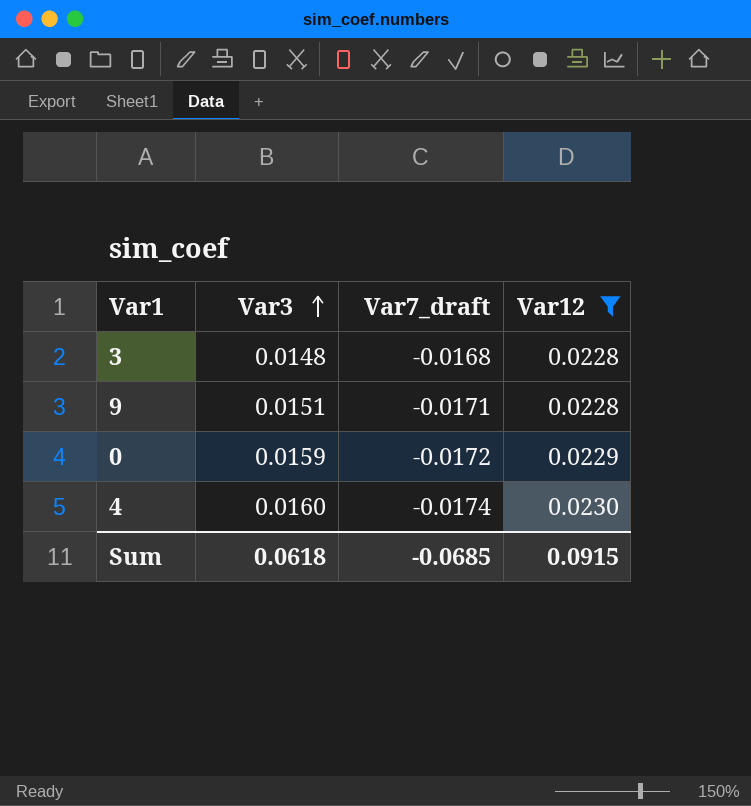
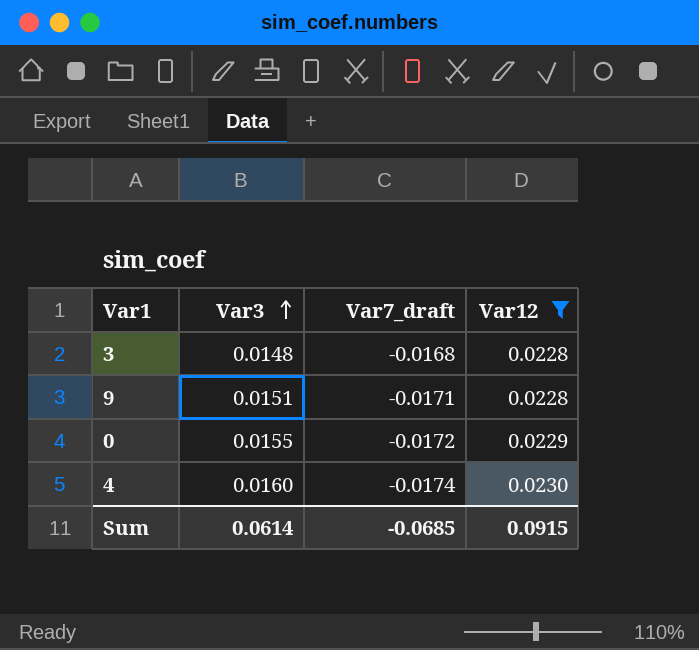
0 | Var3: 0.0159 -> 0.0155
Sum | Var3: 0.0618 -> 0.0614

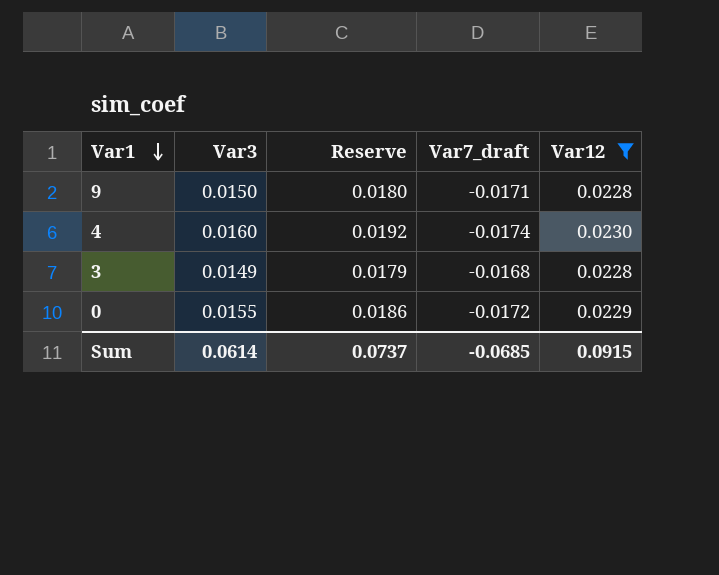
row order: Var3 ascending -> Var1 descending
column Reserve | formula: none -> [Var3] * 1.2
9 | Var3: 0.0151 -> 0.0150
3 | Var3: 0.0148 -> 0.0149

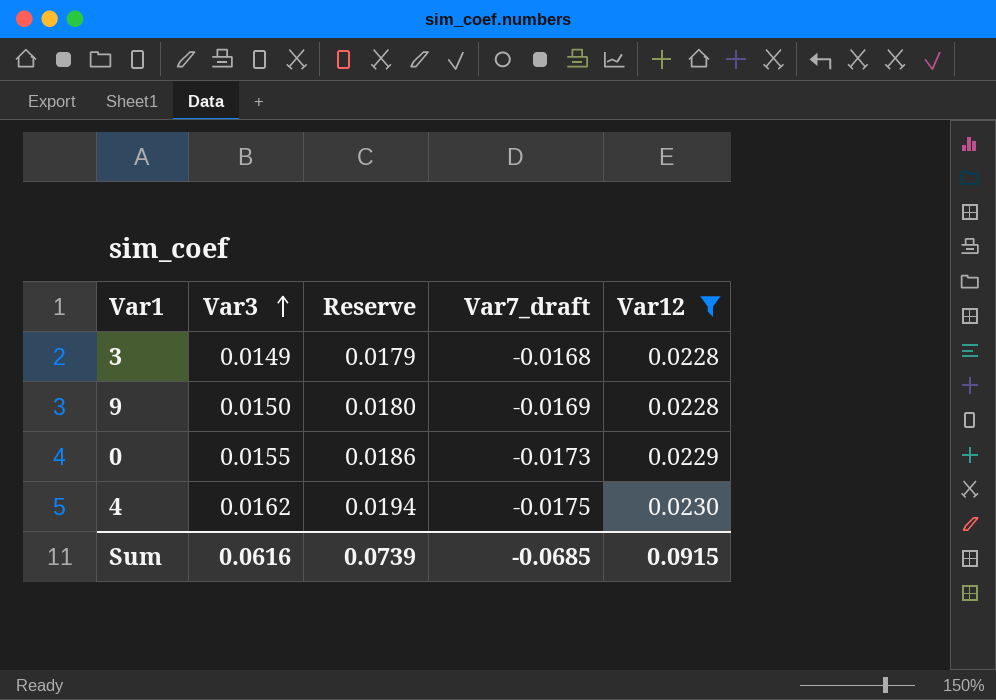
row order: Var1 descending -> Var3 ascending
9 | Var7_draft: -0.0171 -> -0.0169
0 | Var7_draft: -0.0172 -> -0.0173
4 | Var3: 0.0160 -> 0.0162
4 | Reserve: 0.0192 -> 0.0194
4 | Var7_draft: -0.0174 -> -0.0175
Sum | Var3: 0.0614 -> 0.0616
Sum | Reserve: 0.0737 -> 0.0739

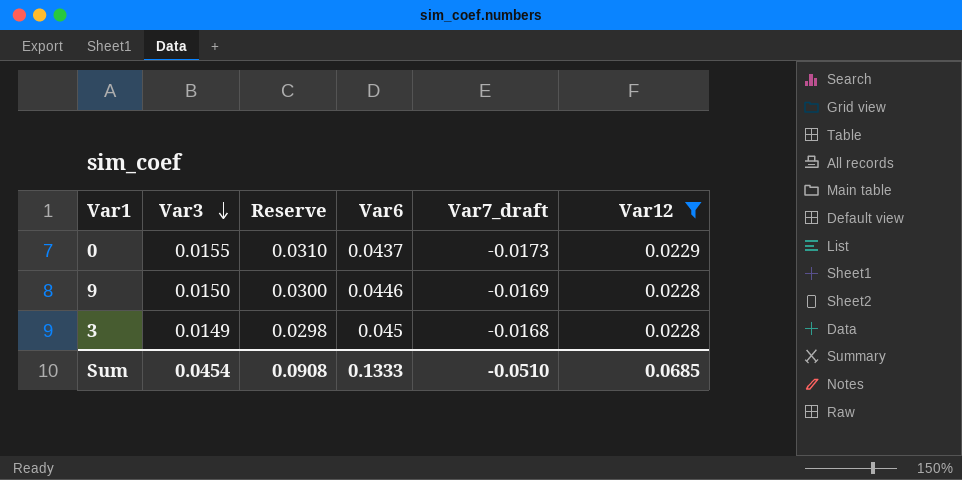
row order: Var3 ascending -> Var3 descending
column Reserve | formula: [Var3] * 1.2 -> [Var3] * 2
column Var6 | position: none -> 4
row 4: 0.0162 | 0.0194 | -0.0175 | 0.0230 -> none
Sum | Var3: 0.0616 -> 0.0454
Sum | Reserve: 0.0739 -> 0.0908
Sum | Var7_draft: -0.0685 -> -0.0510
Sum | Var12: 0.0915 -> 0.0685

